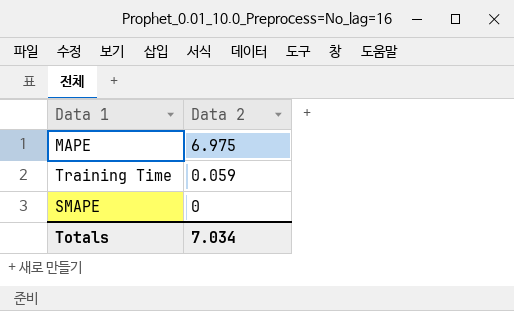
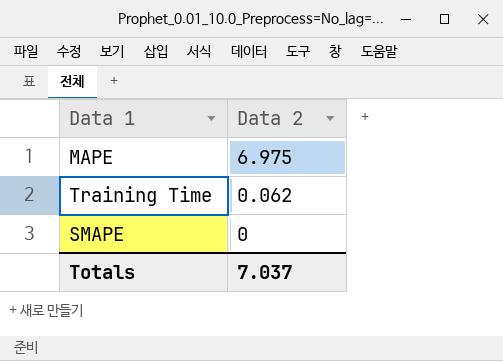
Training Time | Data 2: 0.059 -> 0.062
Totals | Data 2: 7.034 -> 7.037

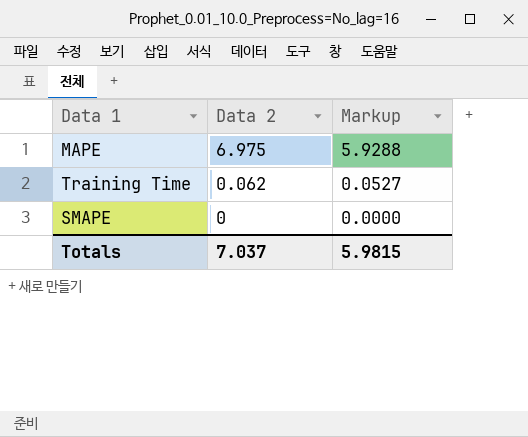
column Markup | formula: none -> [Data 2] * 0.85

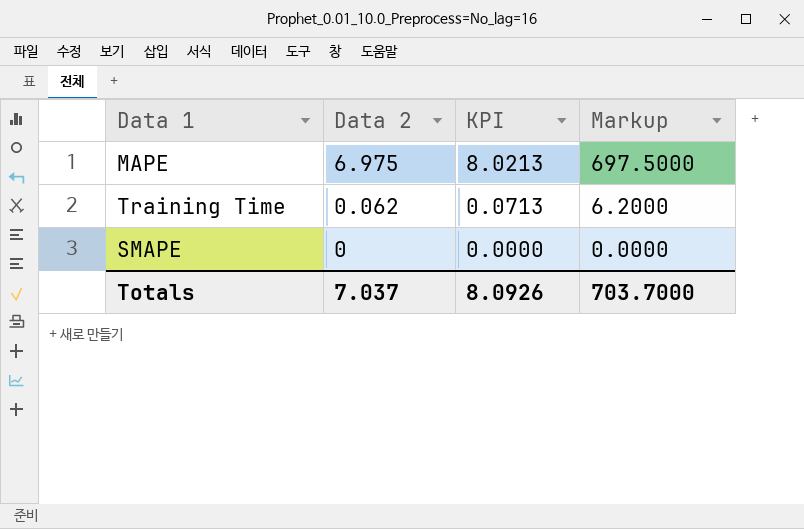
column KPI | formula: none -> [Data 2] * 1.15
column Markup | formula: [Data 2] * 0.85 -> [Data 2] * 100
Totals | Markup: 5.9815 -> 703.7000

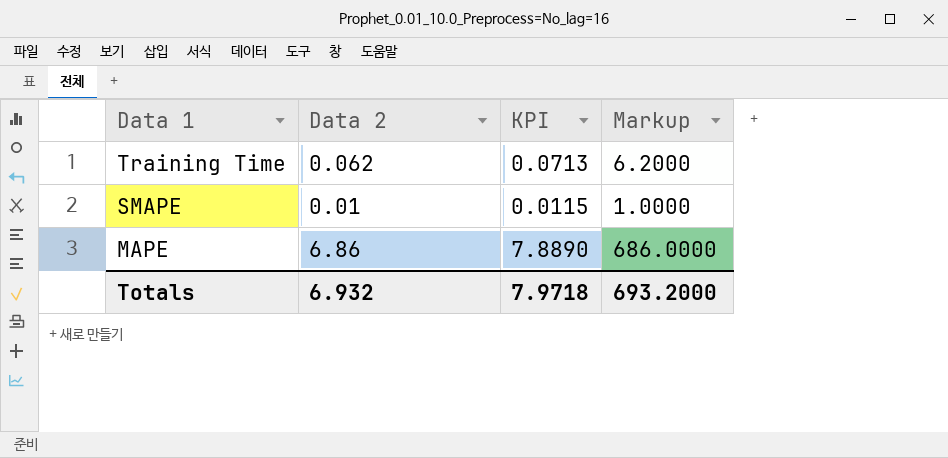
row order: Data 2 descending -> Data 1 descending
SMAPE | Data 2: 0 -> 0.01
SMAPE | KPI: 0.0000 -> 0.0115
SMAPE | Markup: 0.0000 -> 1.0000
MAPE | Data 2: 6.975 -> 6.86
MAPE | KPI: 8.0213 -> 7.8890
MAPE | Markup: 697.5000 -> 686.0000
Totals | Data 2: 7.037 -> 6.932
Totals | KPI: 8.0926 -> 7.9718
Totals | Markup: 703.7000 -> 693.2000

